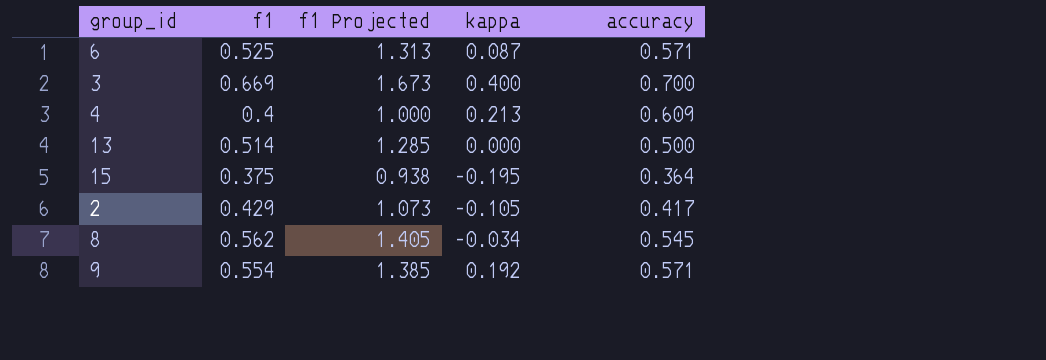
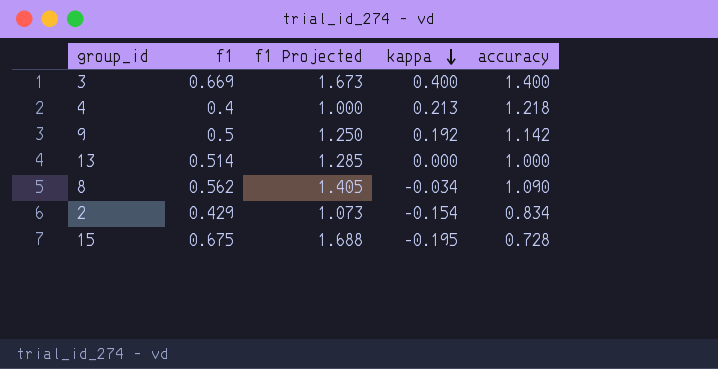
row order: none -> kappa descending
row 6: 0.525 | 1.313 | 0.087 | 0.571 -> none
3 | accuracy: 0.700 -> 1.400
4 | accuracy: 0.609 -> 1.218
9 | f1: 0.554 -> 0.5
9 | f1 Projected: 1.385 -> 1.250
9 | accuracy: 0.571 -> 1.142
13 | accuracy: 0.500 -> 1.000
8 | accuracy: 0.545 -> 1.090
2 | kappa: -0.105 -> -0.154
2 | accuracy: 0.417 -> 0.834
15 | f1: 0.375 -> 0.675
15 | f1 Projected: 0.938 -> 1.688
15 | accuracy: 0.364 -> 0.728

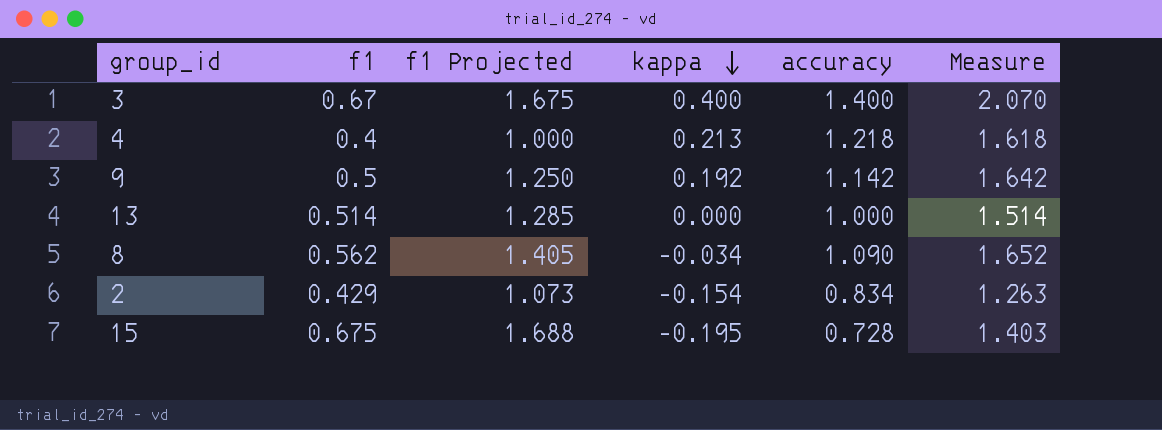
column Measure | formula: none -> [f1] + [accuracy]
3 | f1: 0.669 -> 0.67
3 | f1 Projected: 1.673 -> 1.675

